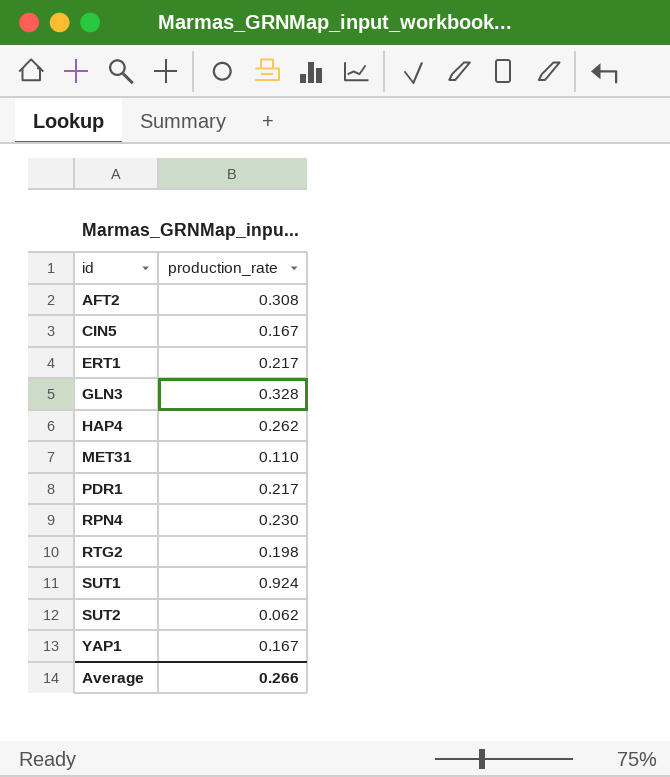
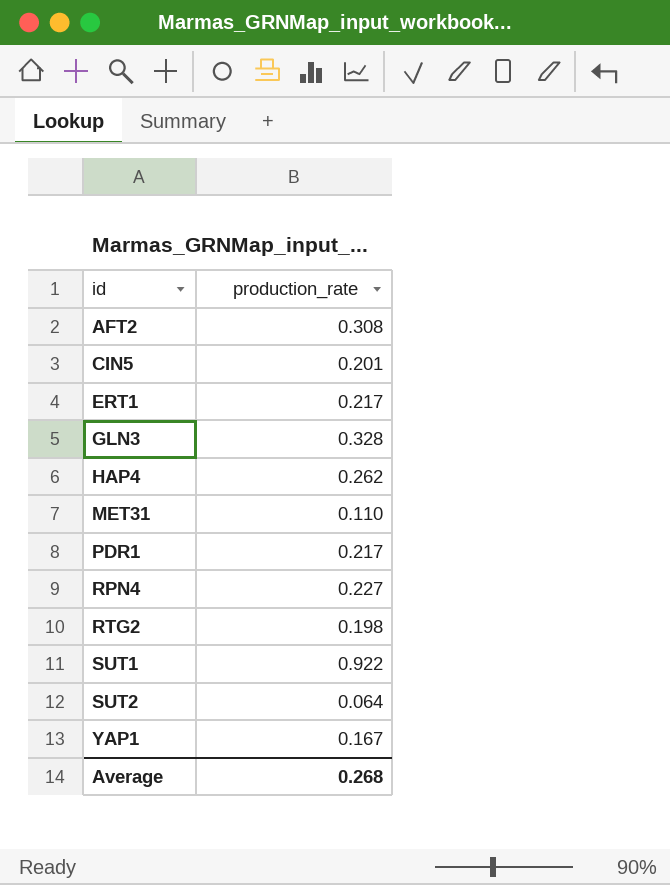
CIN5 | production_rate: 0.167 -> 0.201
RPN4 | production_rate: 0.230 -> 0.227
SUT1 | production_rate: 0.924 -> 0.922
SUT2 | production_rate: 0.062 -> 0.064
Average | production_rate: 0.266 -> 0.268

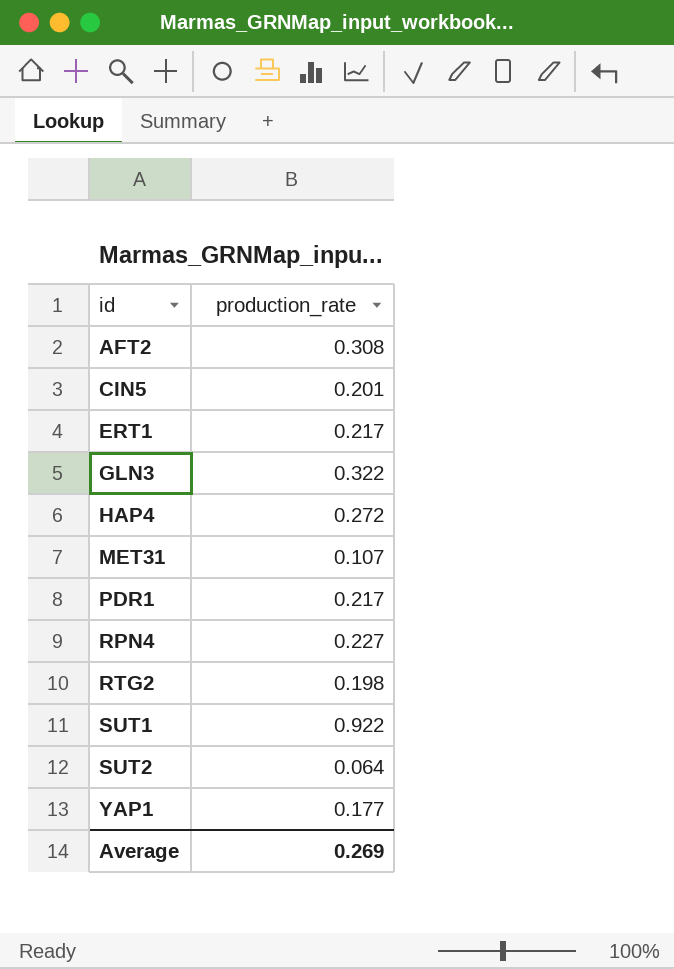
GLN3 | production_rate: 0.328 -> 0.322
HAP4 | production_rate: 0.262 -> 0.272
MET31 | production_rate: 0.110 -> 0.107
YAP1 | production_rate: 0.167 -> 0.177
Average | production_rate: 0.268 -> 0.269

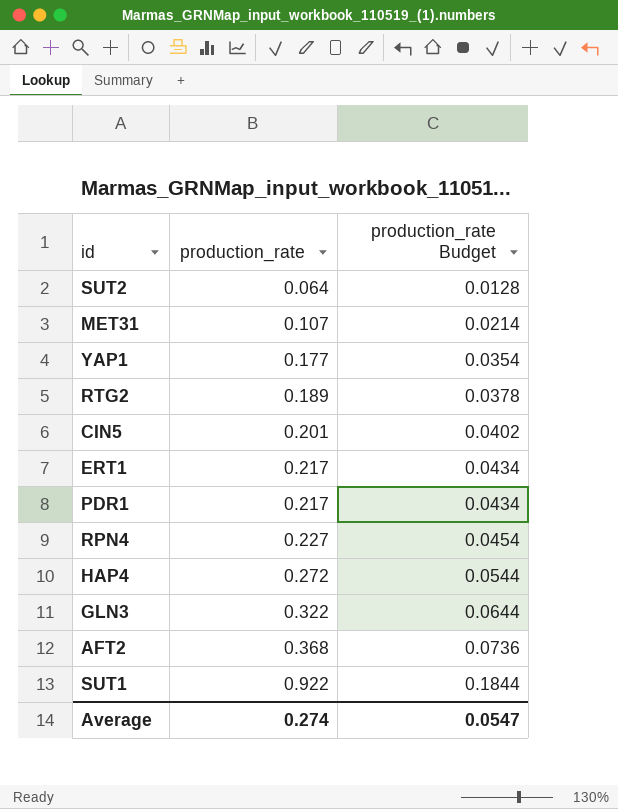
row order: id ascending -> production_rate ascending
column production_rate Budget | formula: none -> [production_rate] * 0.2
RTG2 | production_rate: 0.198 -> 0.189
AFT2 | production_rate: 0.308 -> 0.368
Average | production_rate: 0.269 -> 0.274

